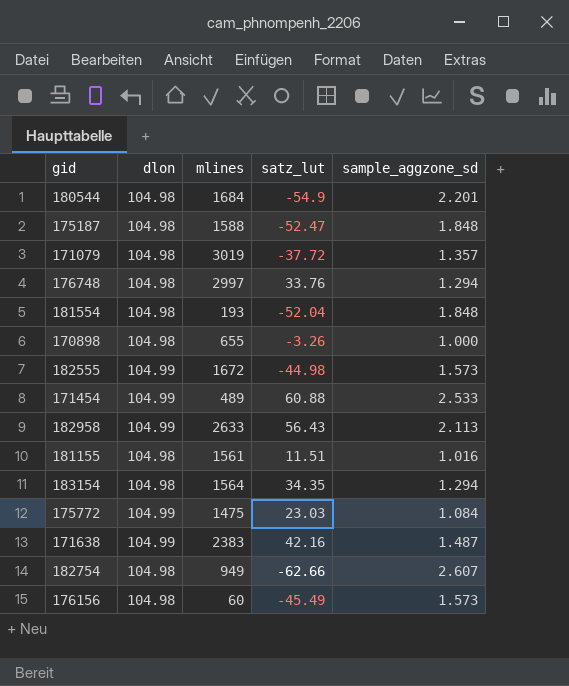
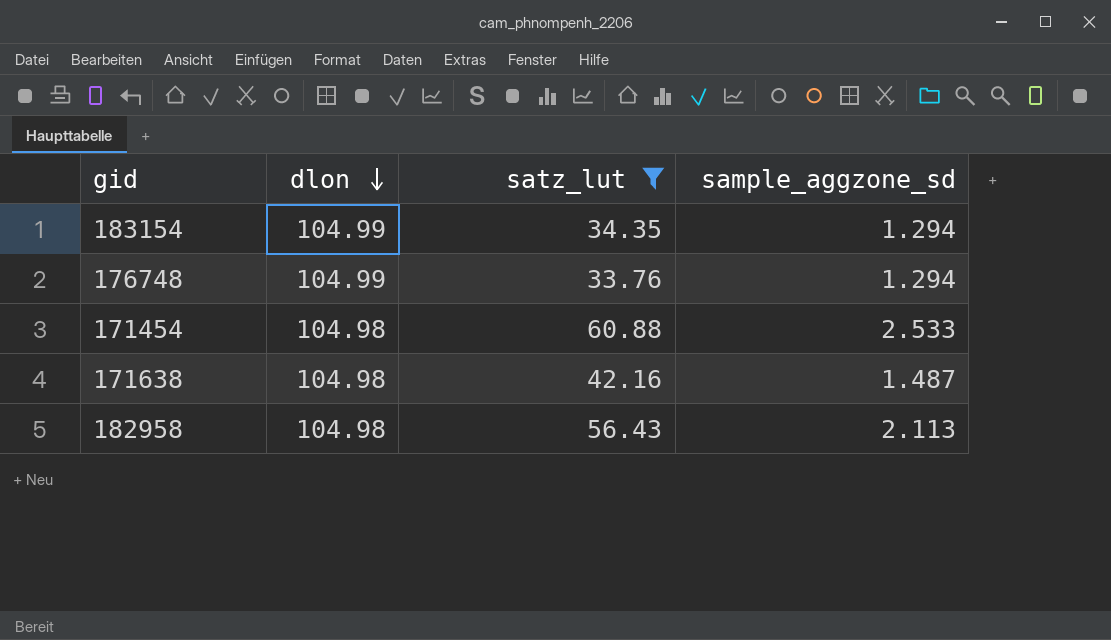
filter: none -> satz_lut >= 33.76
row order: none -> dlon descending
column mlines | position: 3 -> none
183154 | dlon: 104.98 -> 104.99
176748 | dlon: 104.98 -> 104.99
171454 | dlon: 104.99 -> 104.98
171638 | dlon: 104.99 -> 104.98
182958 | dlon: 104.99 -> 104.98

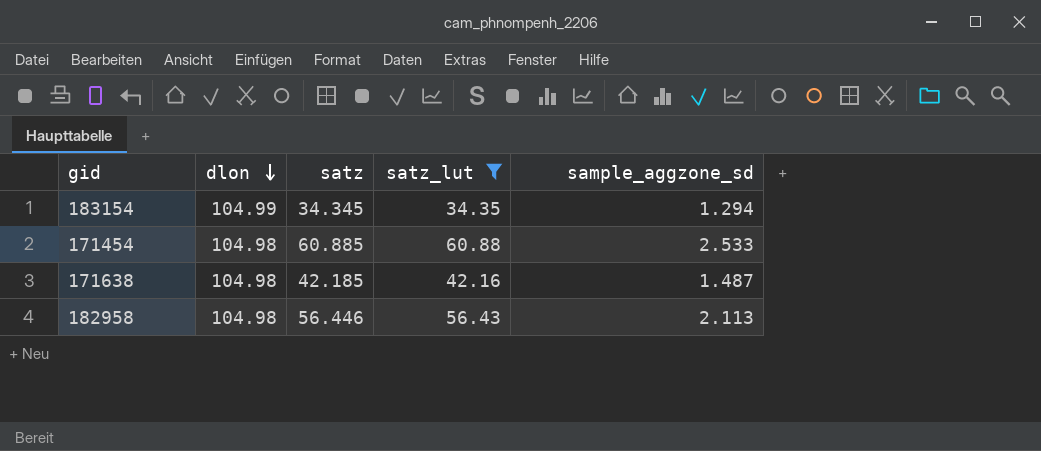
column satz | position: none -> 3
row 176748: 104.99 | 33.76 | 1.294 -> none

